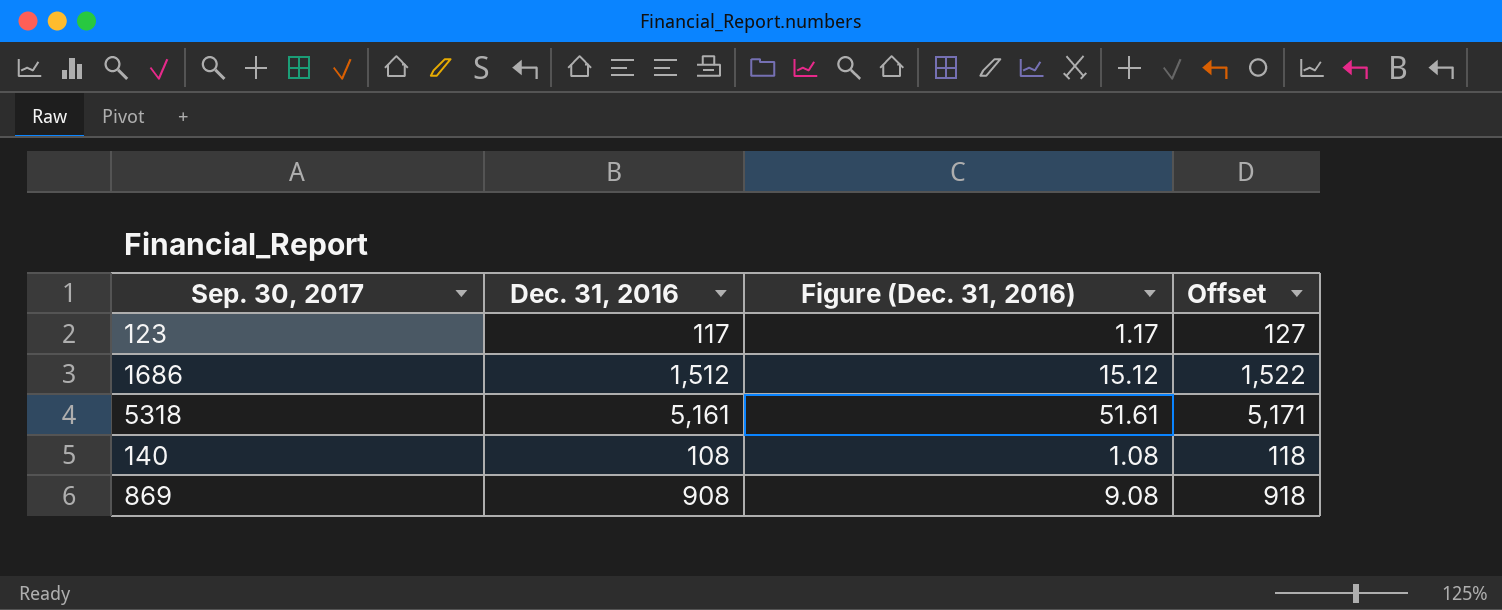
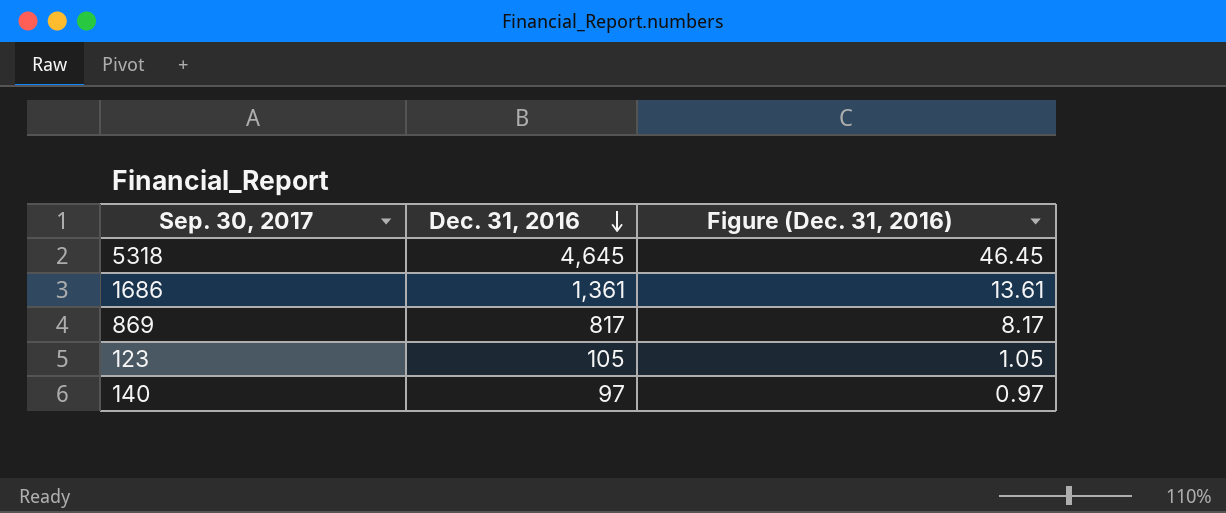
row order: none -> Dec. 31, 2016 descending
column Offset | formula: [Dec. 31, 2016] + 10 -> none
5318 | Dec. 31, 2016: 5,161 -> 4,645
5318 | Figure (Dec. 31, 2016): 51.61 -> 46.45
1686 | Dec. 31, 2016: 1,512 -> 1,361
1686 | Figure (Dec. 31, 2016): 15.12 -> 13.61
869 | Dec. 31, 2016: 908 -> 817
869 | Figure (Dec. 31, 2016): 9.08 -> 8.17
123 | Dec. 31, 2016: 117 -> 105
123 | Figure (Dec. 31, 2016): 1.17 -> 1.05
140 | Dec. 31, 2016: 108 -> 97
140 | Figure (Dec. 31, 2016): 1.08 -> 0.97

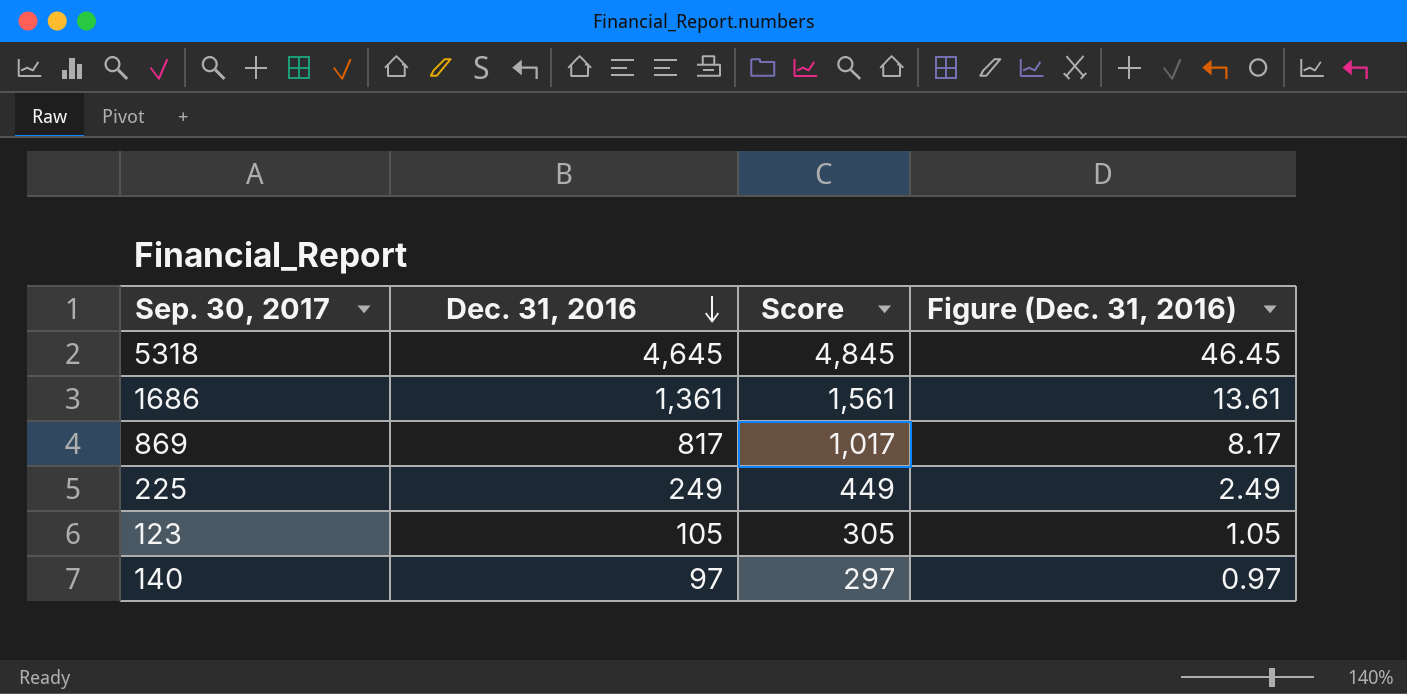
column Score | formula: none -> [Dec. 31, 2016] + 200
row 225: none -> 249 | 449 | 2.49

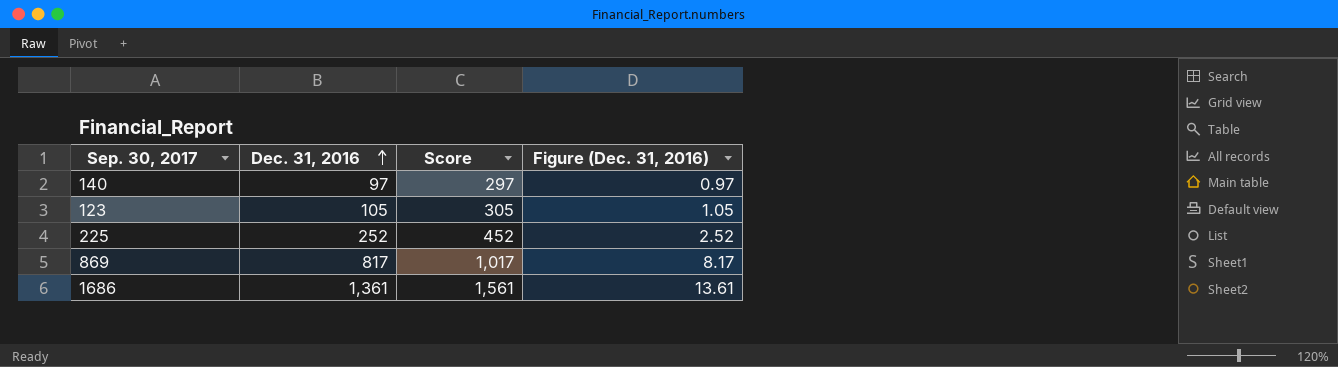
row order: Dec. 31, 2016 descending -> Dec. 31, 2016 ascending
row 5318: 4,645 | 4,845 | 46.45 -> none
225 | Dec. 31, 2016: 249 -> 252
225 | Score: 449 -> 452
225 | Figure (Dec. 31, 2016): 2.49 -> 2.52

